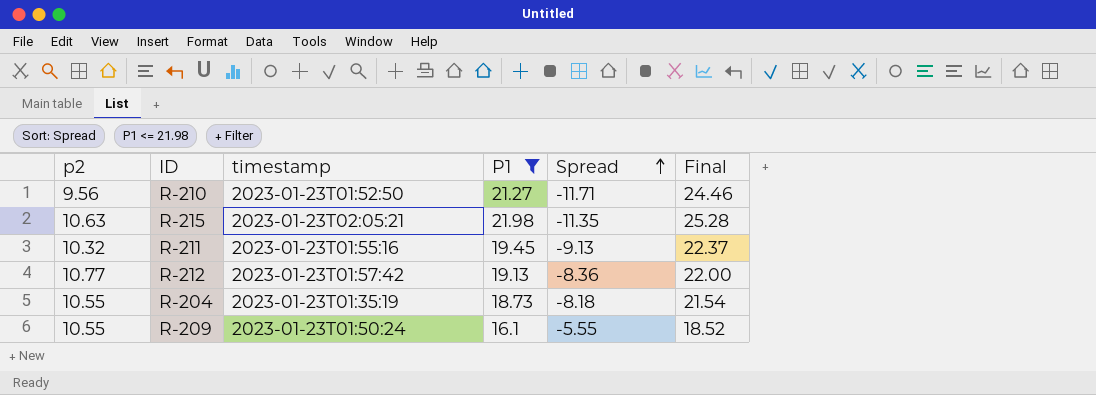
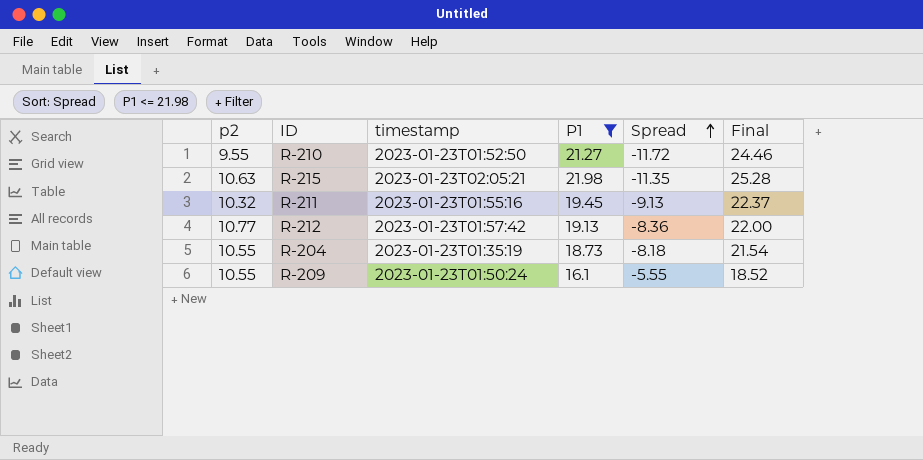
R-210 | p2: 9.56 -> 9.55
R-210 | Spread: -11.71 -> -11.72

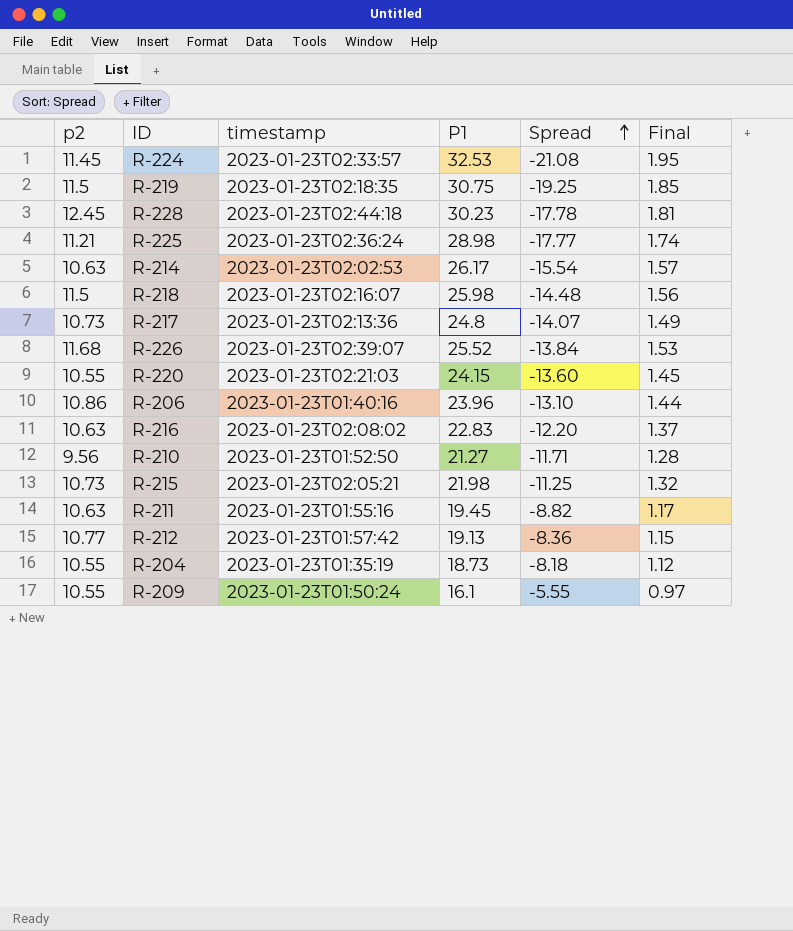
filter: P1 <= 21.98 -> none
column Final | formula: [P1] * 1.15 -> [P1] * 0.06
R-210 | p2: 9.55 -> 9.56
R-210 | Spread: -11.72 -> -11.71
R-215 | p2: 10.63 -> 10.73
R-215 | Spread: -11.35 -> -11.25
R-211 | p2: 10.32 -> 10.63
R-211 | Spread: -9.13 -> -8.82

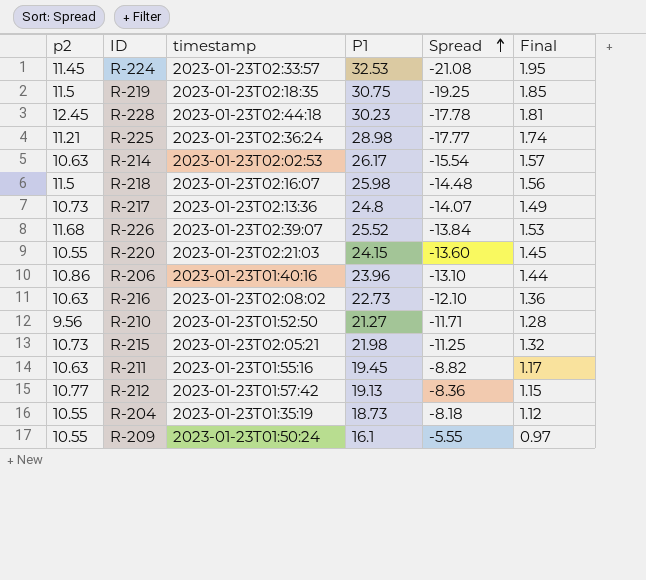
R-216 | P1: 22.83 -> 22.73
R-216 | Spread: -12.20 -> -12.10
R-216 | Final: 1.37 -> 1.36

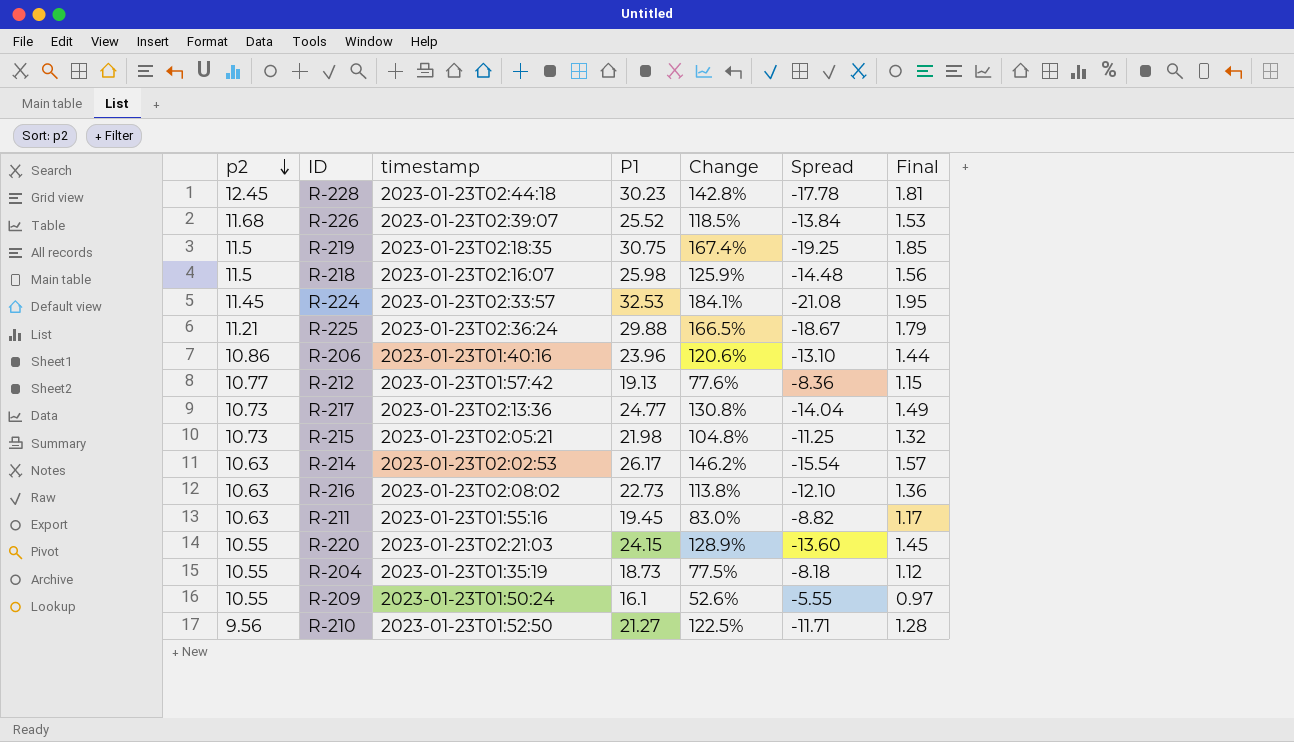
row order: Spread ascending -> p2 descending
column Change | formula: none -> ([P1] - [p2]) / [p2]
R-225 | P1: 28.98 -> 29.88
R-225 | Spread: -17.77 -> -18.67
R-225 | Final: 1.74 -> 1.79
R-217 | P1: 24.8 -> 24.77
R-217 | Spread: -14.07 -> -14.04

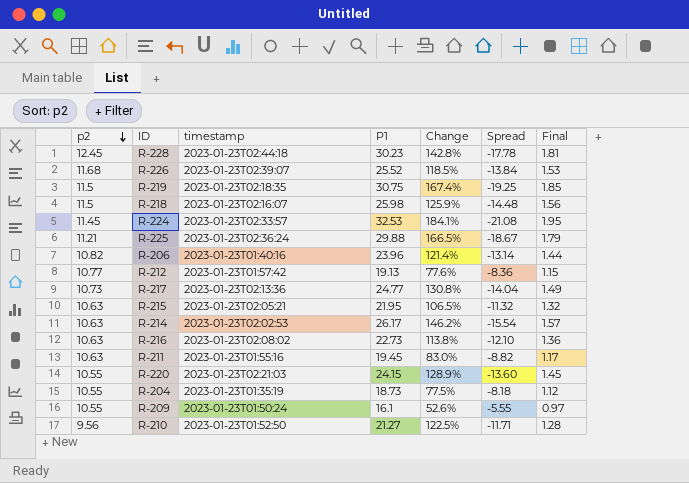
R-206 | p2: 10.86 -> 10.82
R-206 | Change: 120.6% -> 121.4%
R-206 | Spread: -13.10 -> -13.14
R-215 | p2: 10.73 -> 10.63
R-215 | P1: 21.98 -> 21.95
R-215 | Change: 104.8% -> 106.5%
R-215 | Spread: -11.25 -> -11.32

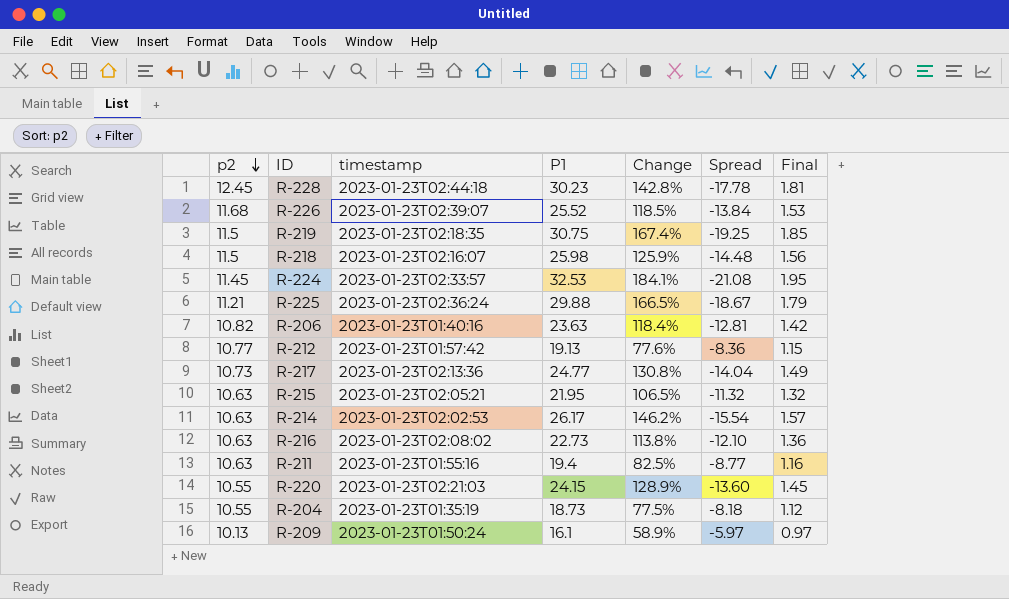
row R-210: 9.56 | 2023-01-23T01:52:50 | 21.27 | 122.5% | -11.71 | 1.28 -> none
R-206 | P1: 23.96 -> 23.63
R-206 | Change: 121.4% -> 118.4%
R-206 | Spread: -13.14 -> -12.81
R-206 | Final: 1.44 -> 1.42
R-211 | P1: 19.45 -> 19.4
R-211 | Change: 83.0% -> 82.5%
R-211 | Spread: -8.82 -> -8.77
R-211 | Final: 1.17 -> 1.16
R-209 | p2: 10.55 -> 10.13
R-209 | Change: 52.6% -> 58.9%
R-209 | Spread: -5.55 -> -5.97

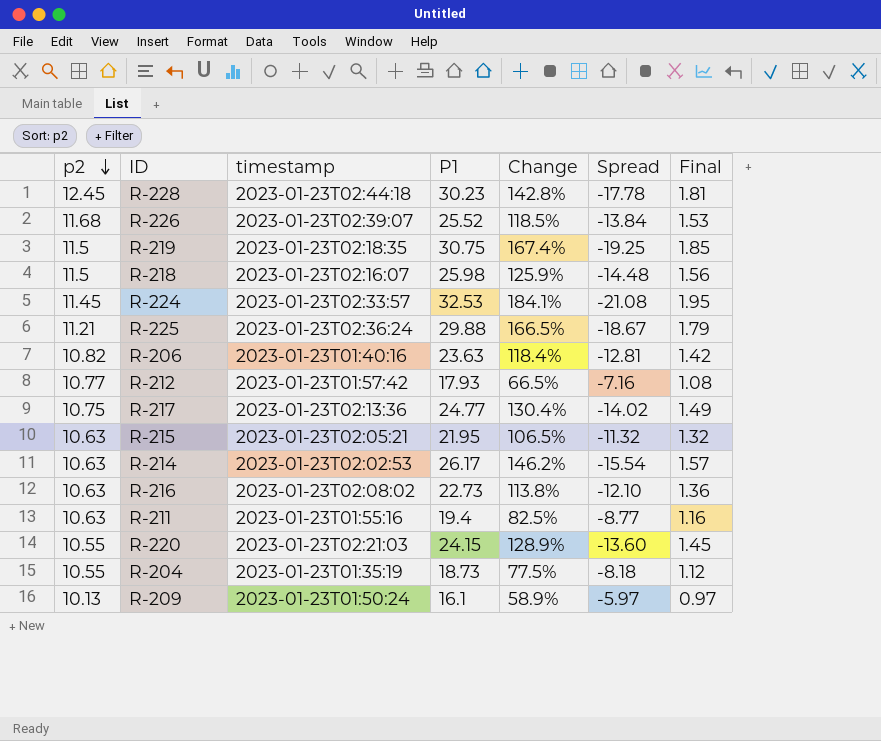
R-212 | P1: 19.13 -> 17.93
R-212 | Change: 77.6% -> 66.5%
R-212 | Spread: -8.36 -> -7.16
R-212 | Final: 1.15 -> 1.08
R-217 | p2: 10.73 -> 10.75
R-217 | Change: 130.8% -> 130.4%
R-217 | Spread: -14.04 -> -14.02

